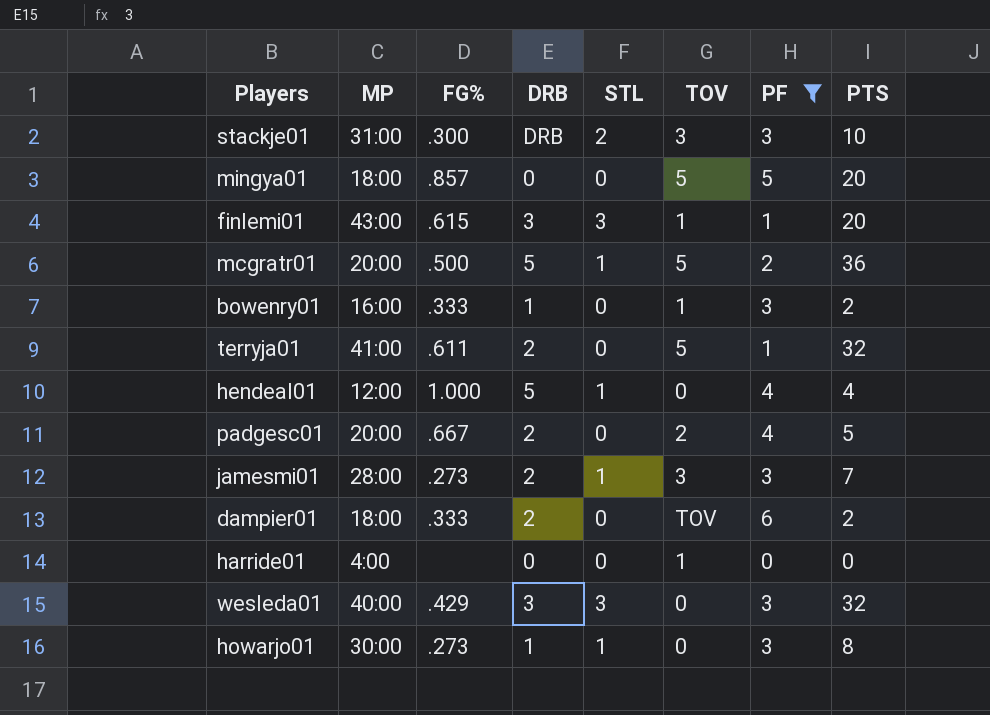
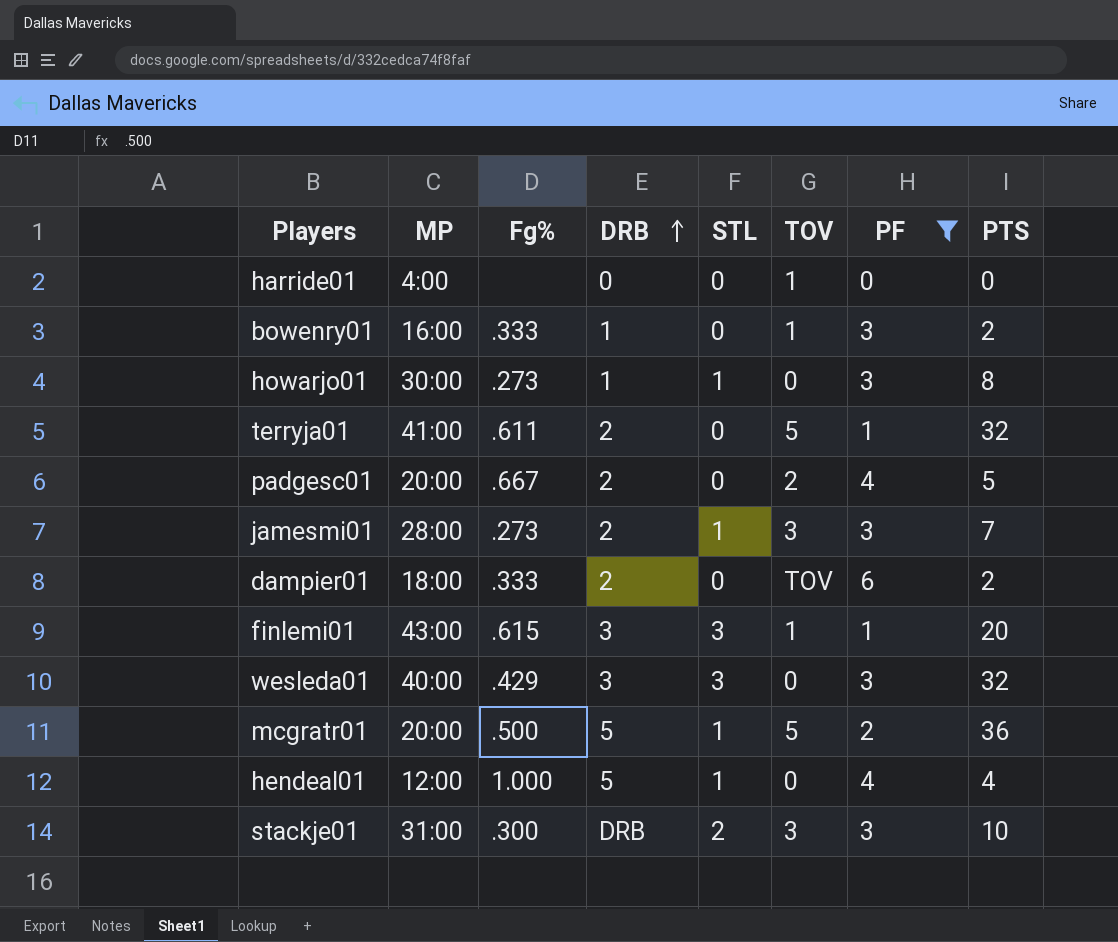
row order: none -> DRB ascending
column name: FG% -> Fg%
row mingya01: 18:00 | .857 | 0 | 0 | 5 | 5 | 20 -> none

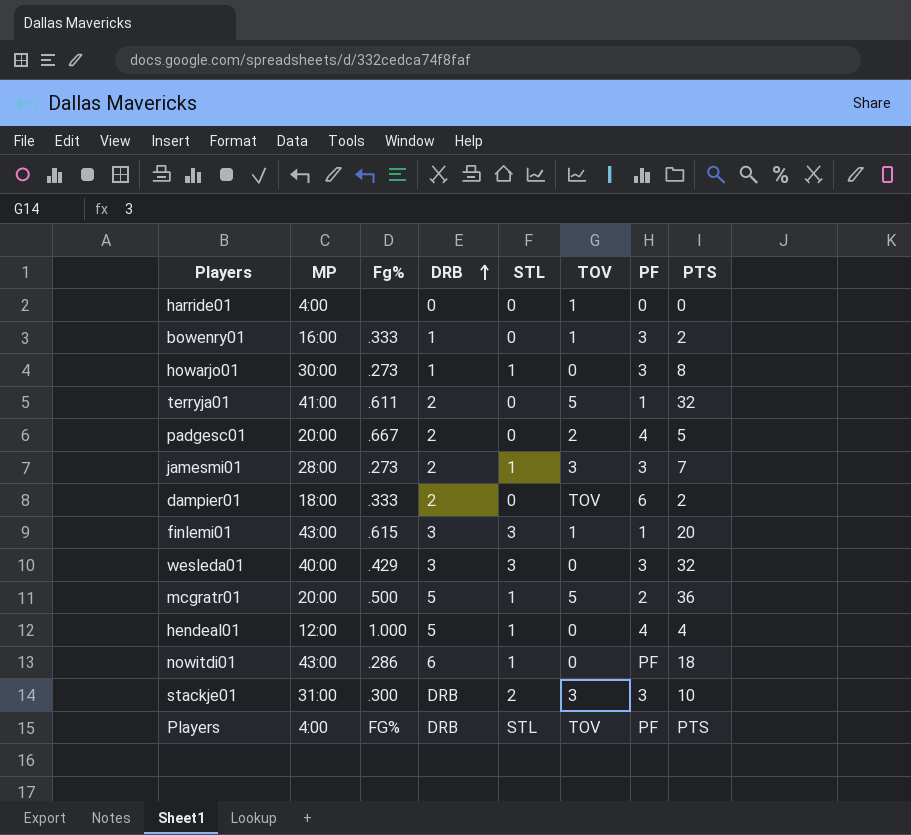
filter: PF != PF -> none

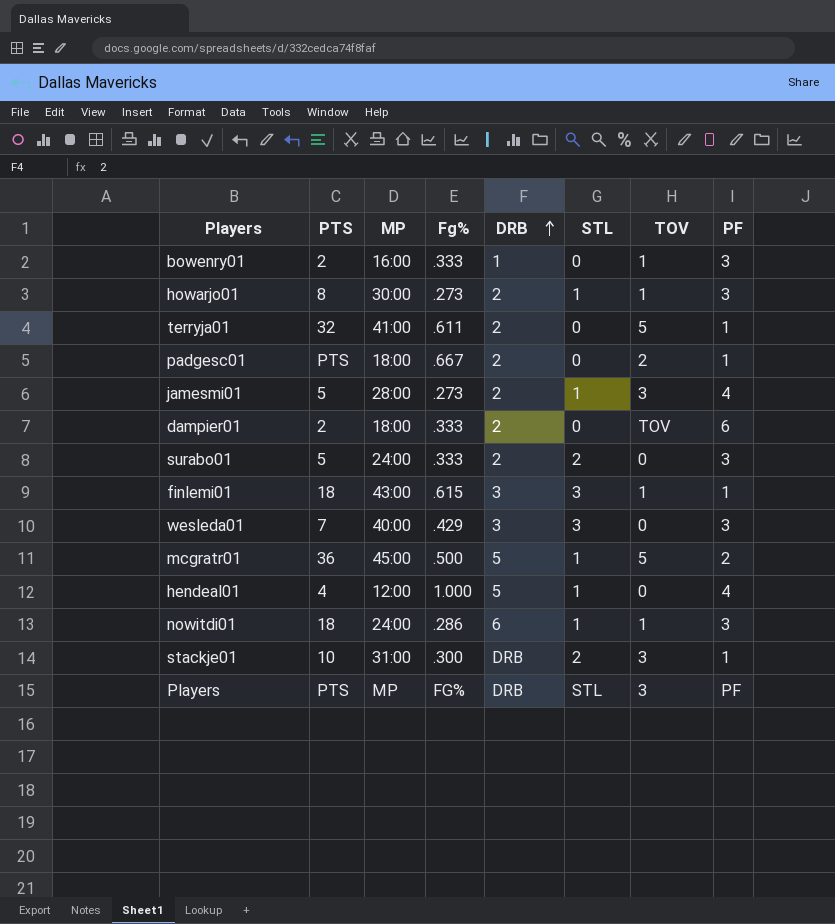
column PTS | position: 8 -> 2
row harride01: 4:00 | none | 0 | 0 | 1 | 0 | 0 -> none
howarjo01 | DRB: 1 -> 2
howarjo01 | TOV: 0 -> 1
padgesc01 | PTS: 5 -> PTS
padgesc01 | MP: 20:00 -> 18:00
padgesc01 | PF: 4 -> 1
jamesmi01 | PTS: 7 -> 5
jamesmi01 | PF: 3 -> 4
row surabo01: none -> 5 | 24:00 | .333 | 2 | 2 | 0 | 3
finlemi01 | PTS: 20 -> 18
wesleda01 | PTS: 32 -> 7
mcgratr01 | MP: 20:00 -> 45:00
nowitdi01 | MP: 43:00 -> 24:00
nowitdi01 | TOV: 0 -> 1
nowitdi01 | PF: PF -> 3
stackje01 | PF: 3 -> 1
Players | MP: 4:00 -> MP
Players | TOV: TOV -> 3

